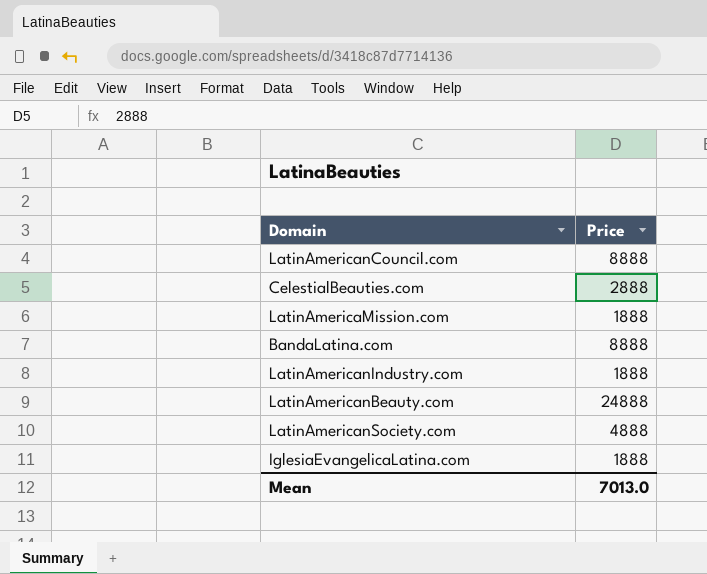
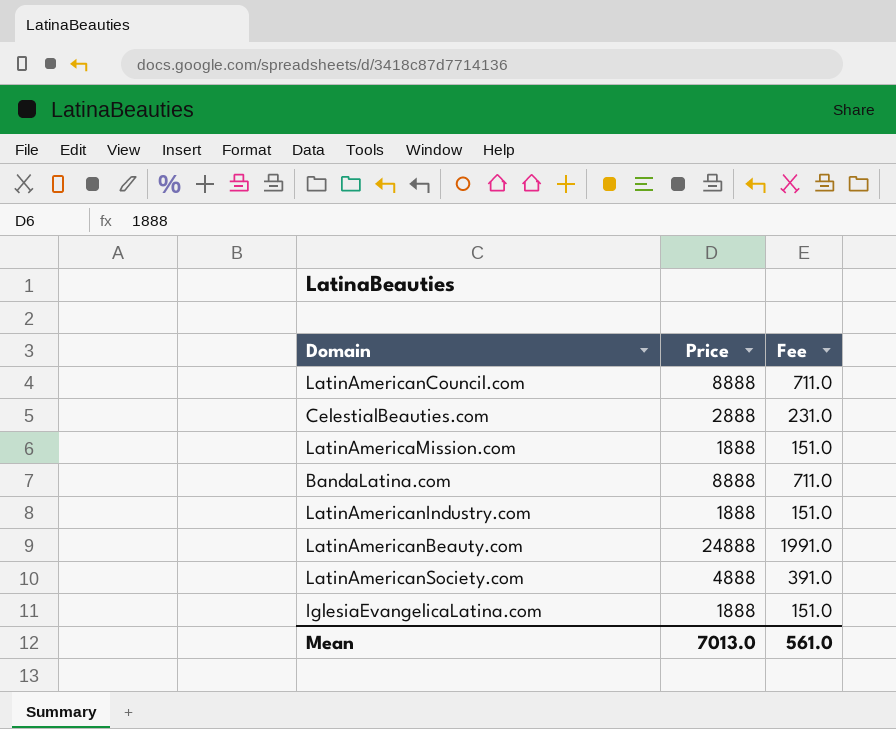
column Fee | formula: none -> [Price] * 0.08

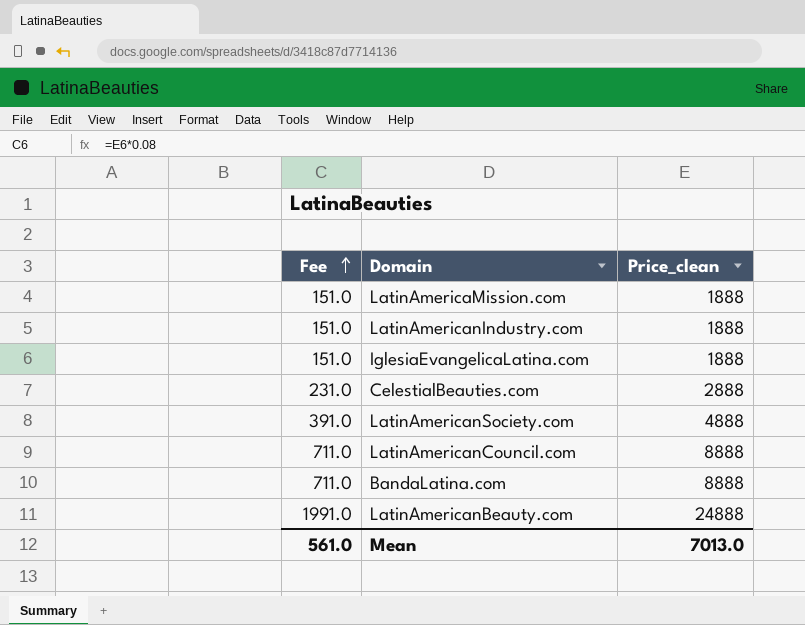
row order: none -> Fee ascending
column Fee | position: 3 -> 1
column name: Price -> Price_clean

